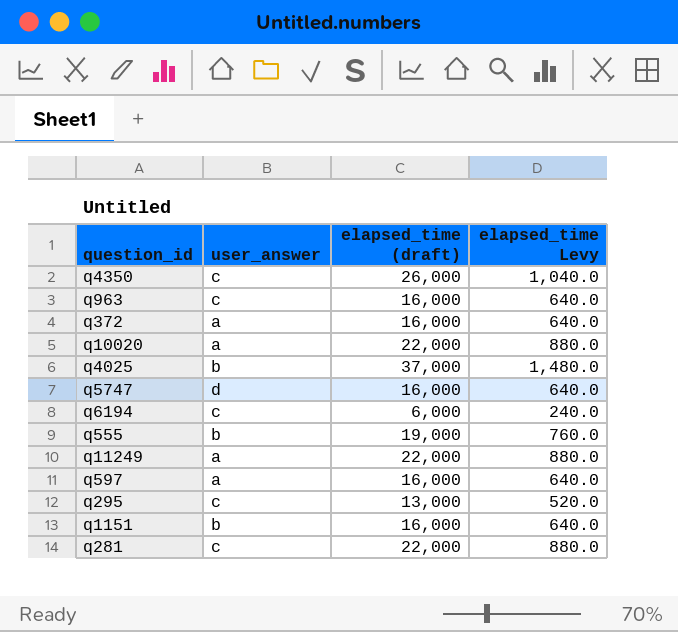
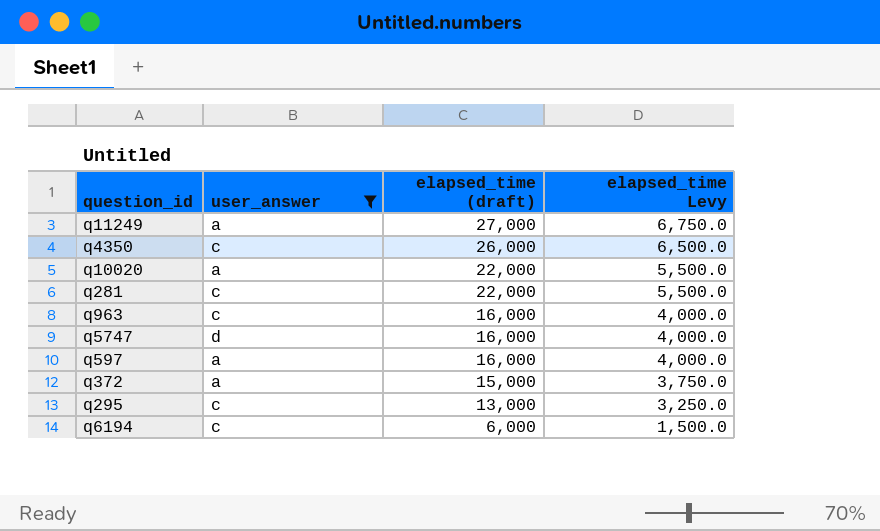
filter: none -> user_answer != b
row order: none -> elapsed_time (draft) descending
column elapsed_time Levy | formula: [elapsed_time (draft)] * 0.04 -> [elapsed_time (draft)] * 0.25
q11249 | elapsed_time (draft): 22,000 -> 27,000
q372 | elapsed_time (draft): 16,000 -> 15,000

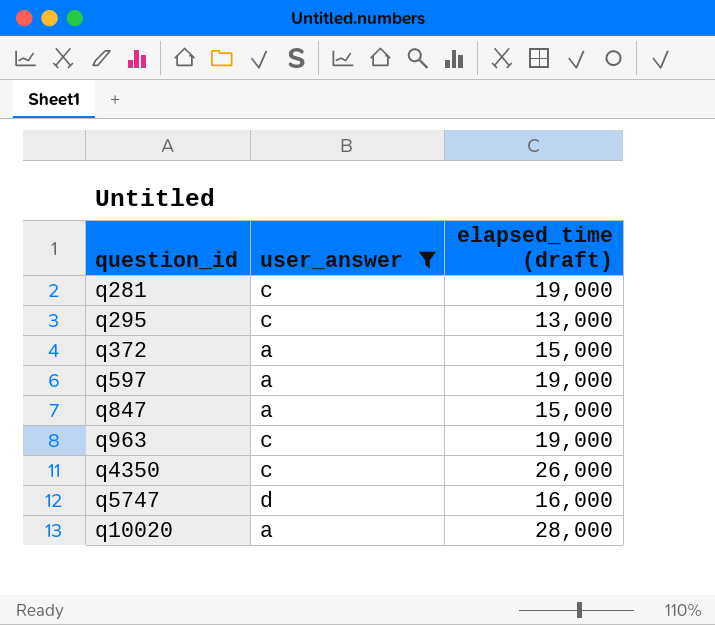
row order: elapsed_time (draft) descending -> question_id ascending
column elapsed_time Levy | formula: [elapsed_time (draft)] * 0.25 -> none
row q11249: a | 27,000 | 6,750.0 -> none
row q6194: c | 6,000 | 1,500.0 -> none
q281 | elapsed_time (draft): 22,000 -> 19,000
q597 | elapsed_time (draft): 16,000 -> 19,000
row q847: none -> a | 15,000
q963 | elapsed_time (draft): 16,000 -> 19,000
q10020 | elapsed_time (draft): 22,000 -> 28,000

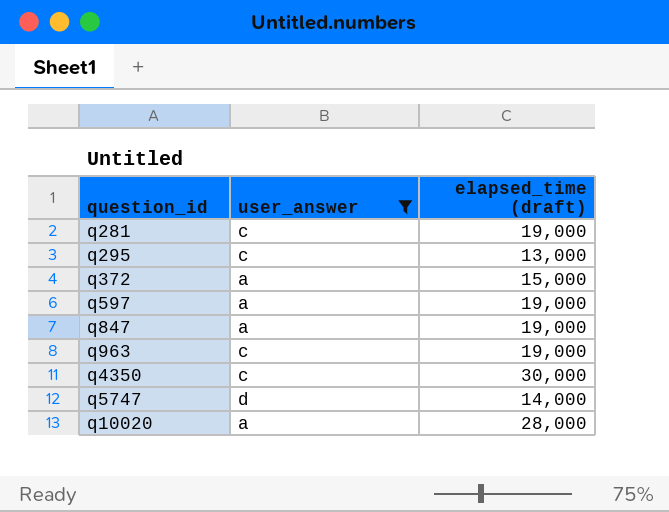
q847 | elapsed_time (draft): 15,000 -> 19,000
q4350 | elapsed_time (draft): 26,000 -> 30,000
q5747 | elapsed_time (draft): 16,000 -> 14,000

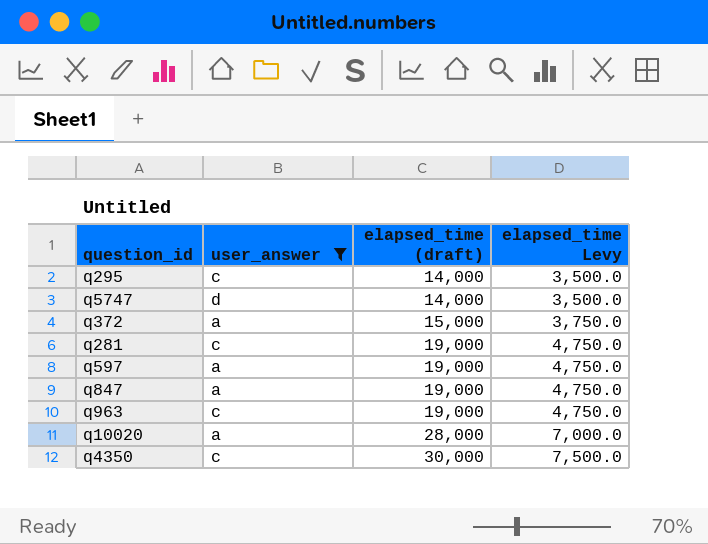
row order: question_id ascending -> elapsed_time (draft) ascending
column elapsed_time Levy | formula: none -> [elapsed_time (draft)] * 0.25
q295 | elapsed_time (draft): 13,000 -> 14,000

